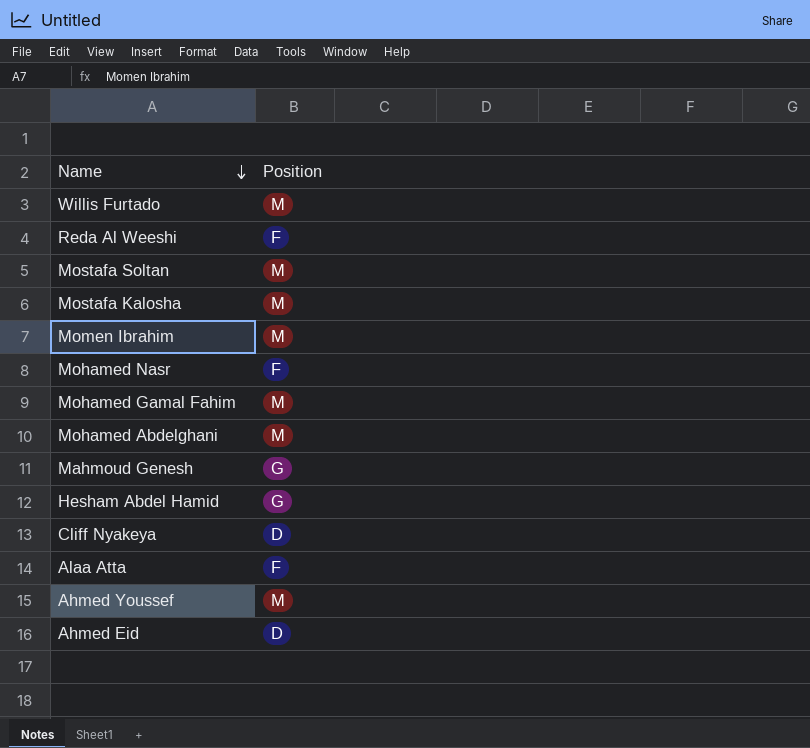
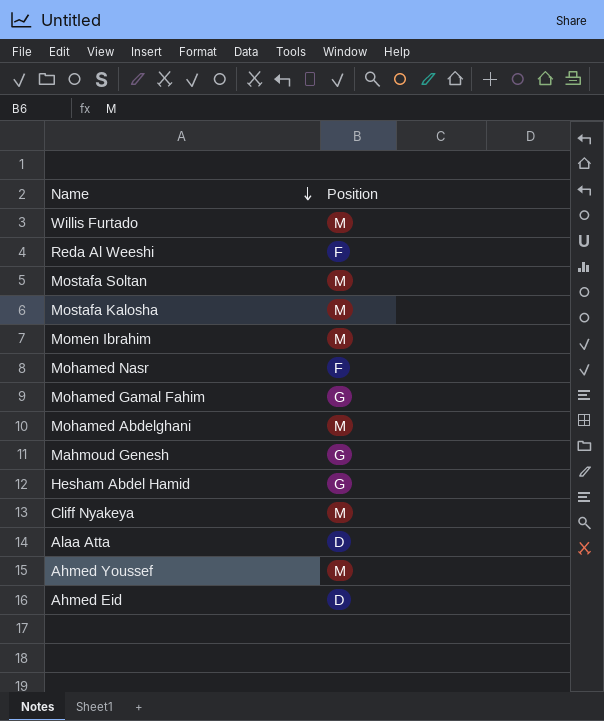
Mohamed Gamal Fahim | Position: M -> G
Cliff Nyakeya | Position: D -> M
Alaa Atta | Position: F -> D

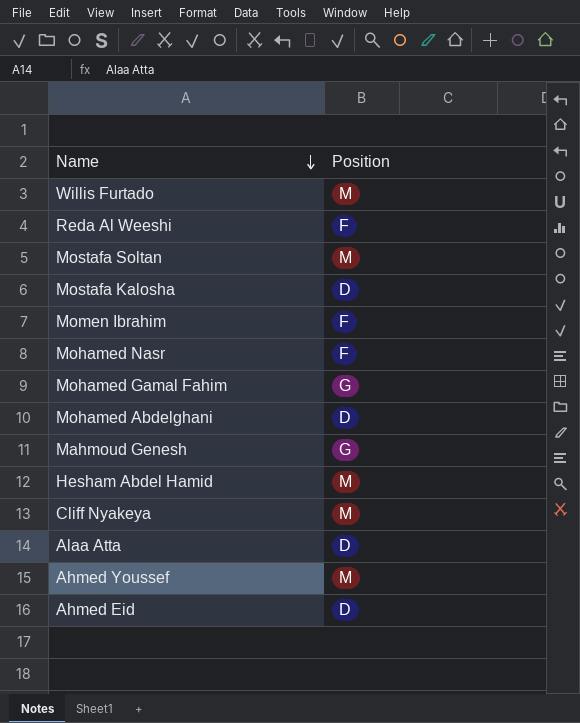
Mostafa Kalosha | Position: M -> D
Momen Ibrahim | Position: M -> F
Mohamed Abdelghani | Position: M -> D
Hesham Abdel Hamid | Position: G -> M

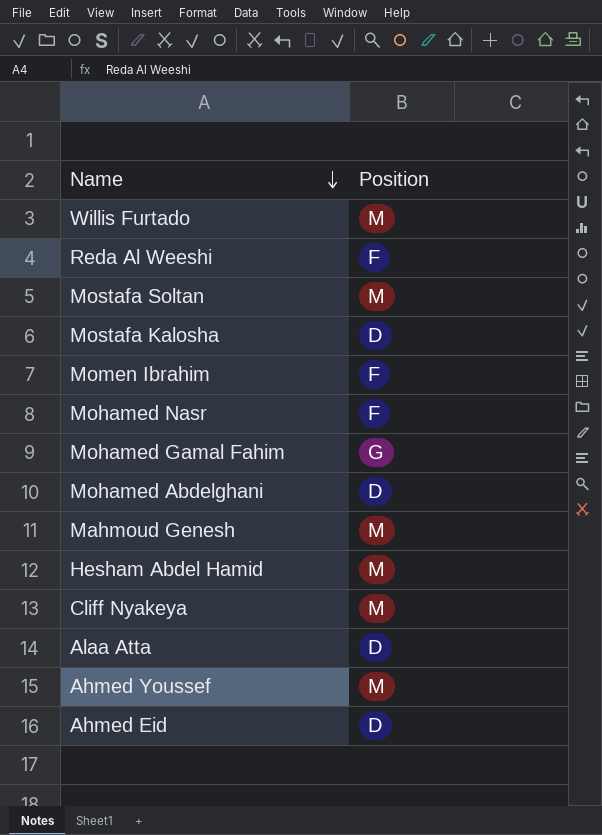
Mahmoud Genesh | Position: G -> M

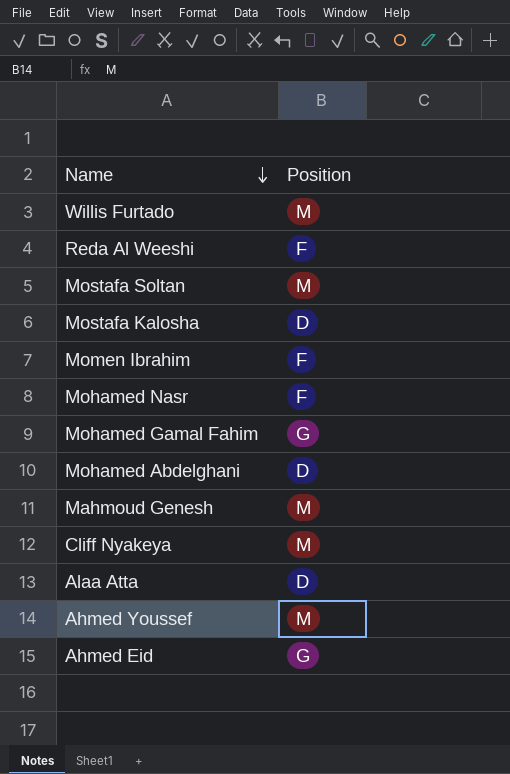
row Hesham Abdel Hamid: M -> none
Ahmed Eid | Position: D -> G

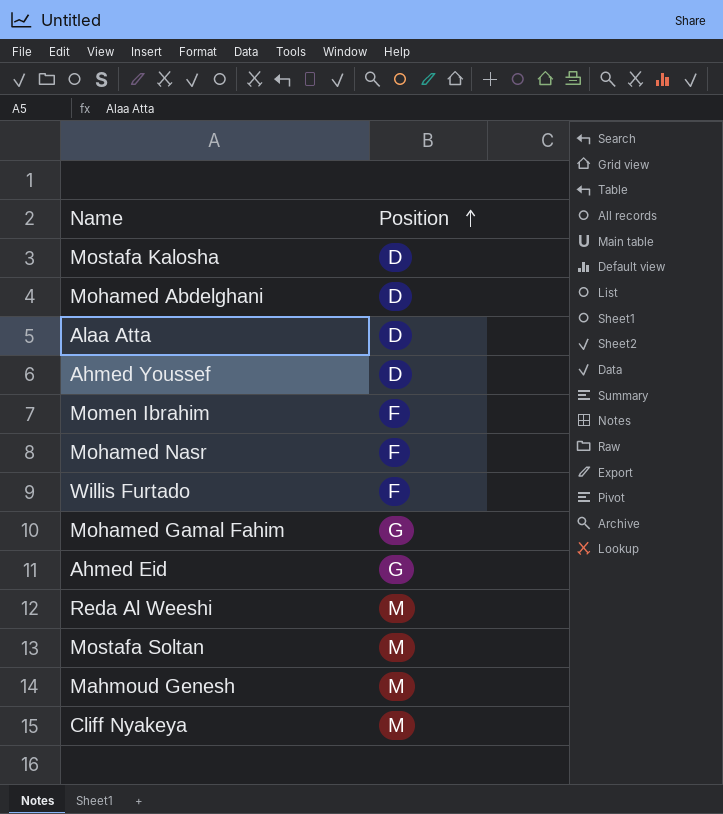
row order: Name descending -> Position ascending
Ahmed Youssef | Position: M -> D
Willis Furtado | Position: M -> F
Reda Al Weeshi | Position: F -> M

